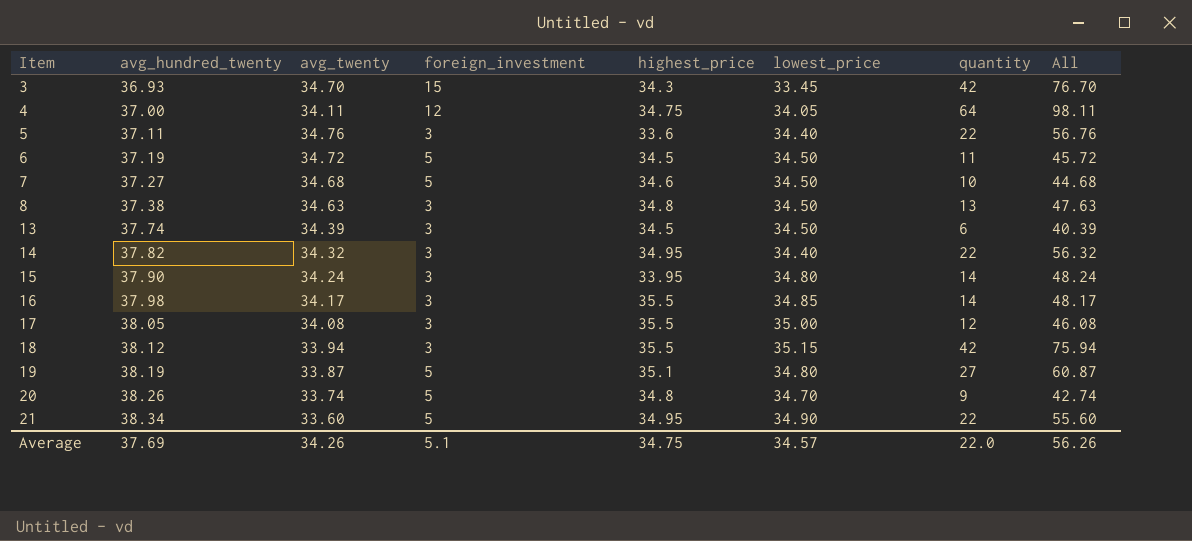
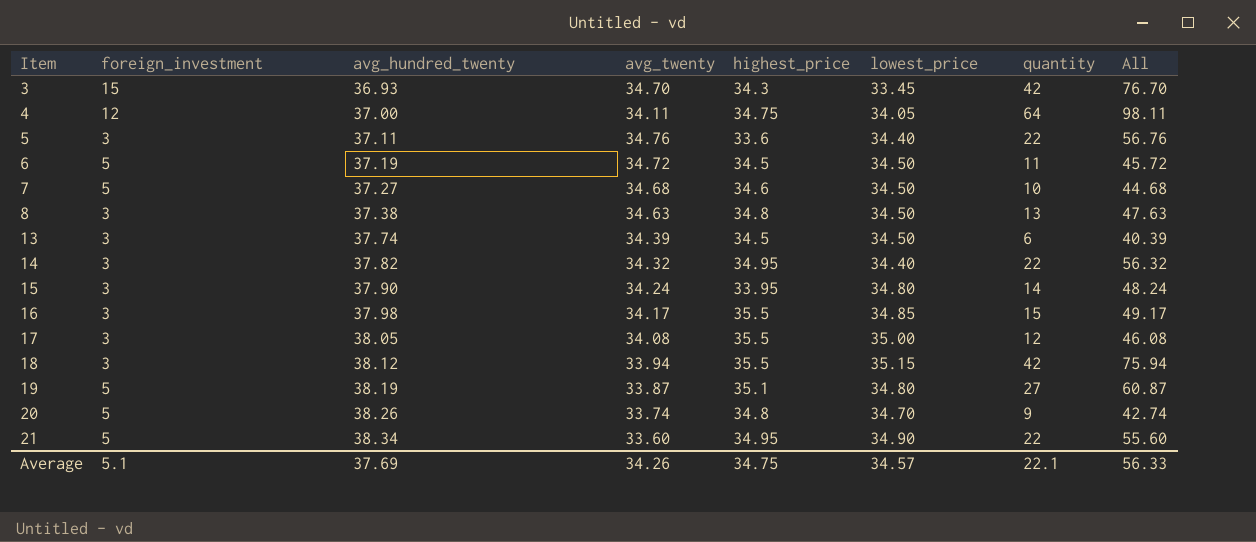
column foreign_investment | position: 4 -> 2
16 | quantity: 14 -> 15
16 | All: 48.17 -> 49.17
Average | quantity: 22.0 -> 22.1
Average | All: 56.26 -> 56.33

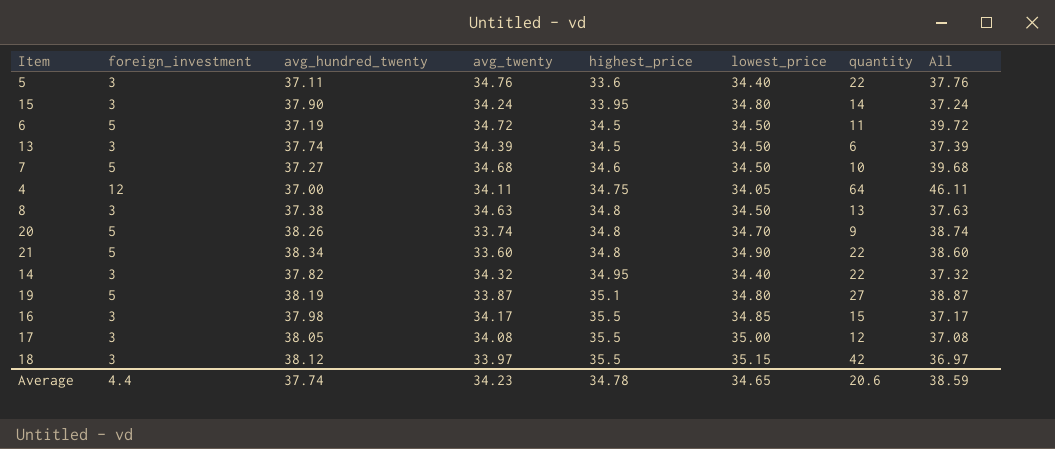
row order: Item ascending -> highest_price ascending
column All | formula: [avg_twenty] + [quantity] -> [foreign_investment] + [avg_twenty]
row 3: 15 | 36.93 | 34.70 | 34.3 | 33.45 | 42 | 76.70 -> none
21 | highest_price: 34.95 -> 34.8
18 | avg_twenty: 33.94 -> 33.97
Average | foreign_investment: 5.1 -> 4.4
Average | avg_hundred_twenty: 37.69 -> 37.74
Average | avg_twenty: 34.26 -> 34.23
Average | highest_price: 34.75 -> 34.78
Average | lowest_price: 34.57 -> 34.65
Average | quantity: 22.1 -> 20.6
Average | All: 56.33 -> 38.59

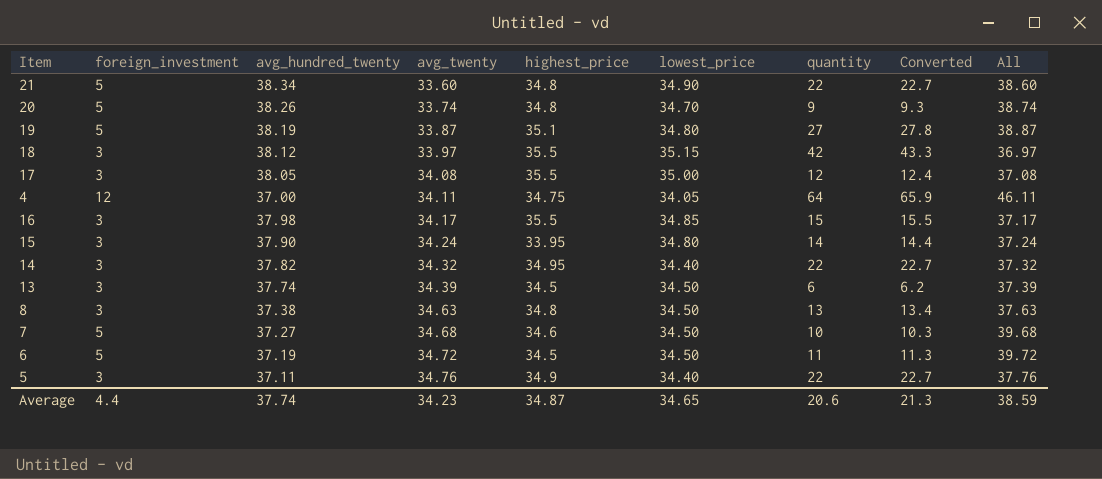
row order: highest_price ascending -> avg_twenty ascending
column Converted | formula: none -> [quantity] * 1.03
5 | highest_price: 33.6 -> 34.9
Average | highest_price: 34.78 -> 34.87

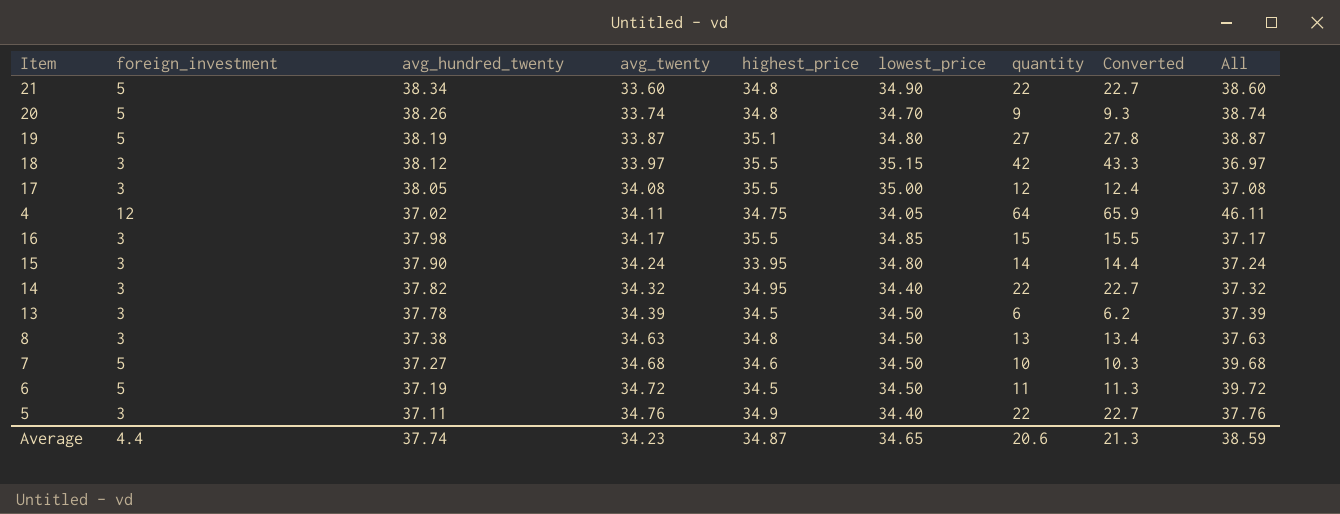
4 | avg_hundred_twenty: 37.00 -> 37.02
13 | avg_hundred_twenty: 37.74 -> 37.78

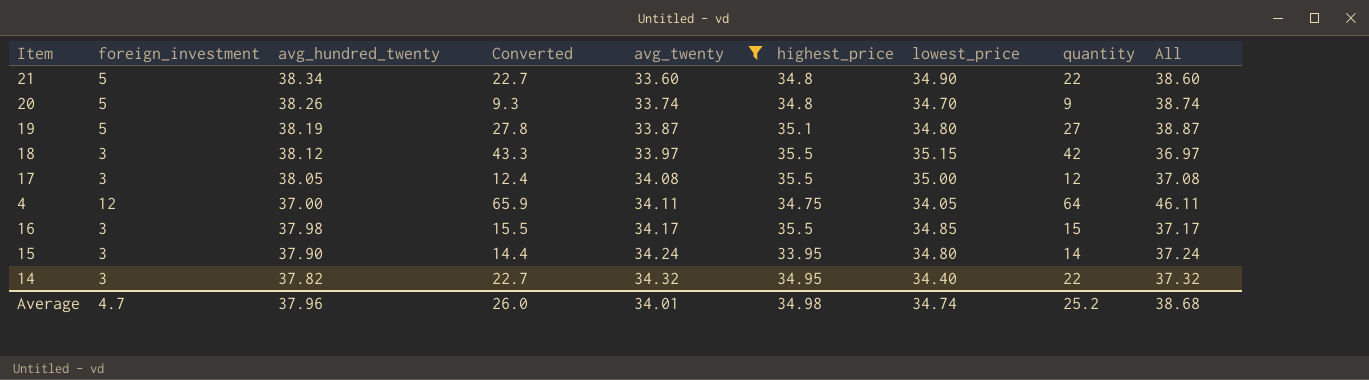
filter: none -> avg_twenty <= 34.32
column Converted | position: 8 -> 4
4 | avg_hundred_twenty: 37.02 -> 37.00
Average | foreign_investment: 4.4 -> 4.7
Average | avg_hundred_twenty: 37.74 -> 37.96
Average | Converted: 21.3 -> 26.0
Average | avg_twenty: 34.23 -> 34.01
Average | highest_price: 34.87 -> 34.98
Average | lowest_price: 34.65 -> 34.74
Average | quantity: 20.6 -> 25.2
Average | All: 38.59 -> 38.68

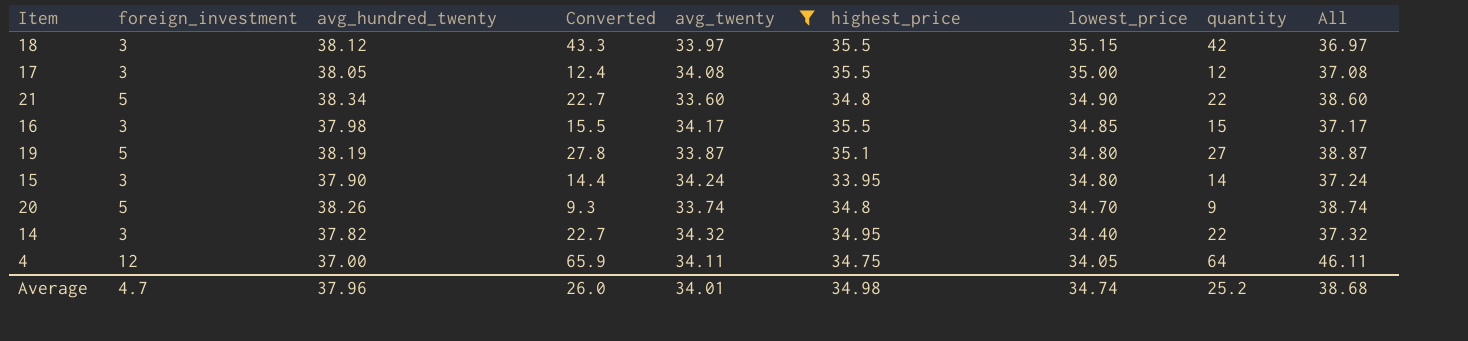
row order: avg_twenty ascending -> lowest_price descending

